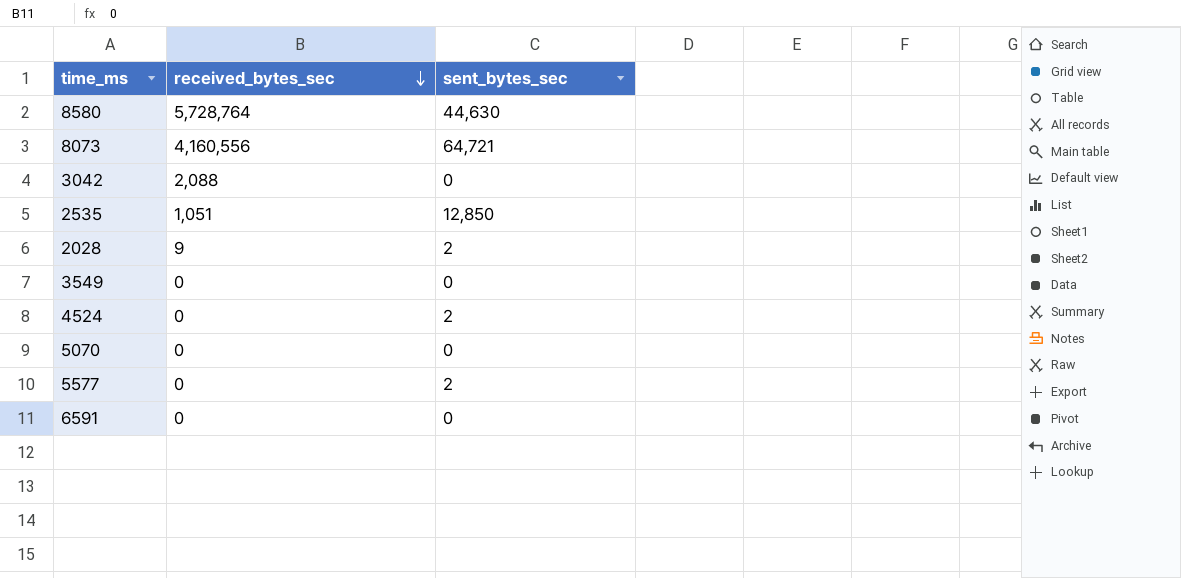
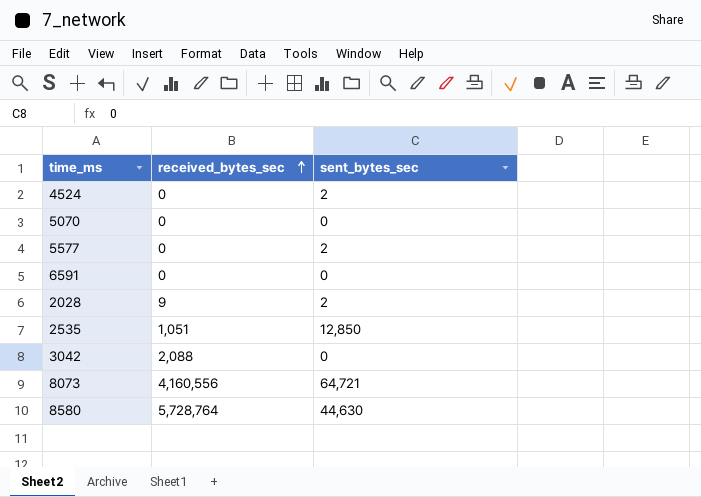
row order: received_bytes_sec descending -> received_bytes_sec ascending
row 3549: 0 | 0 -> none

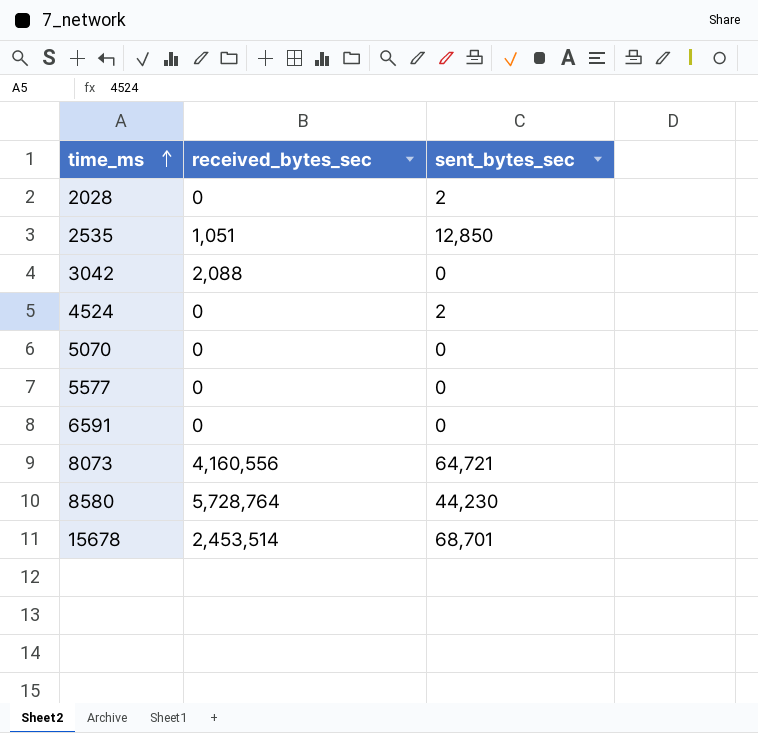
row order: received_bytes_sec ascending -> time_ms ascending
2028 | received_bytes_sec: 9 -> 0
5577 | sent_bytes_sec: 2 -> 0
8580 | sent_bytes_sec: 44,630 -> 44,230
row 15678: none -> 2,453,514 | 68,701

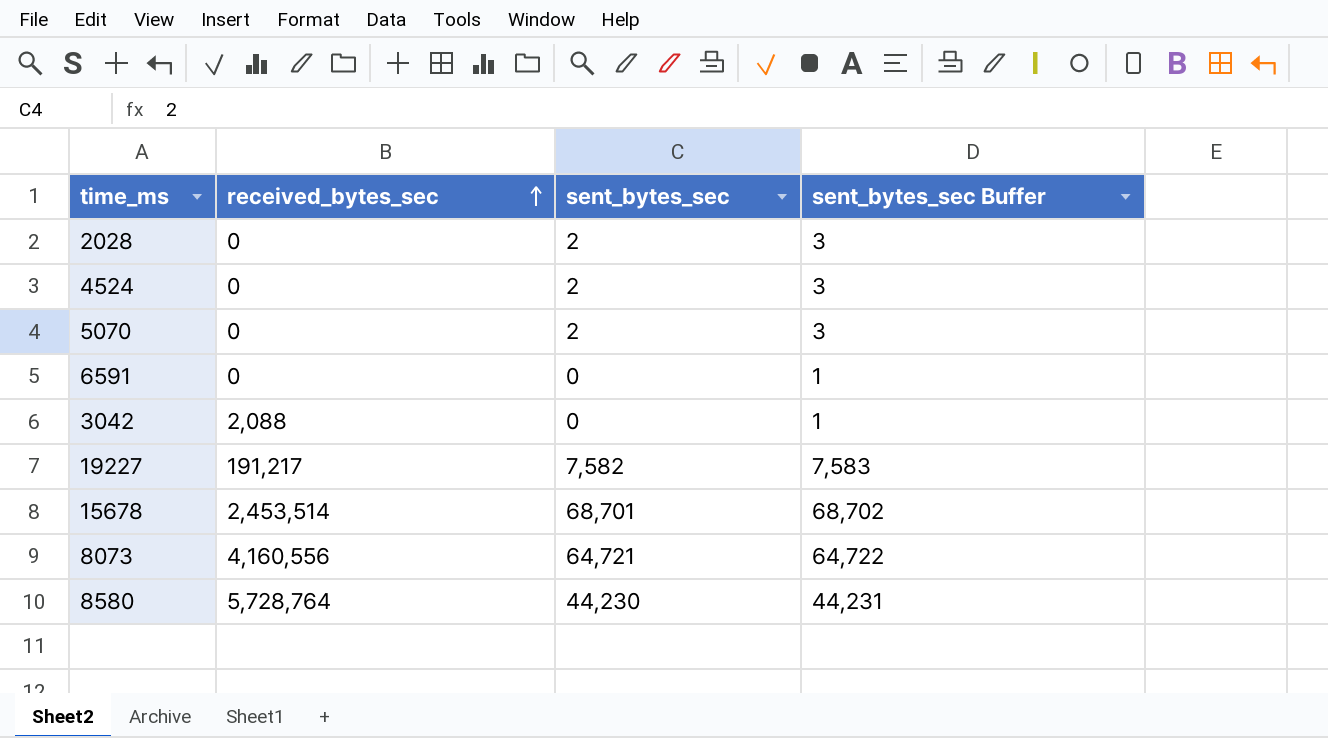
row order: time_ms ascending -> received_bytes_sec ascending
column sent_bytes_sec Buffer | formula: none -> [sent_bytes_sec] + 1
row 2535: 1,051 | 12,850 -> none
row 5577: 0 | 0 -> none
5070 | sent_bytes_sec: 0 -> 2
row 19227: none -> 191,217 | 7,582 | 7,583

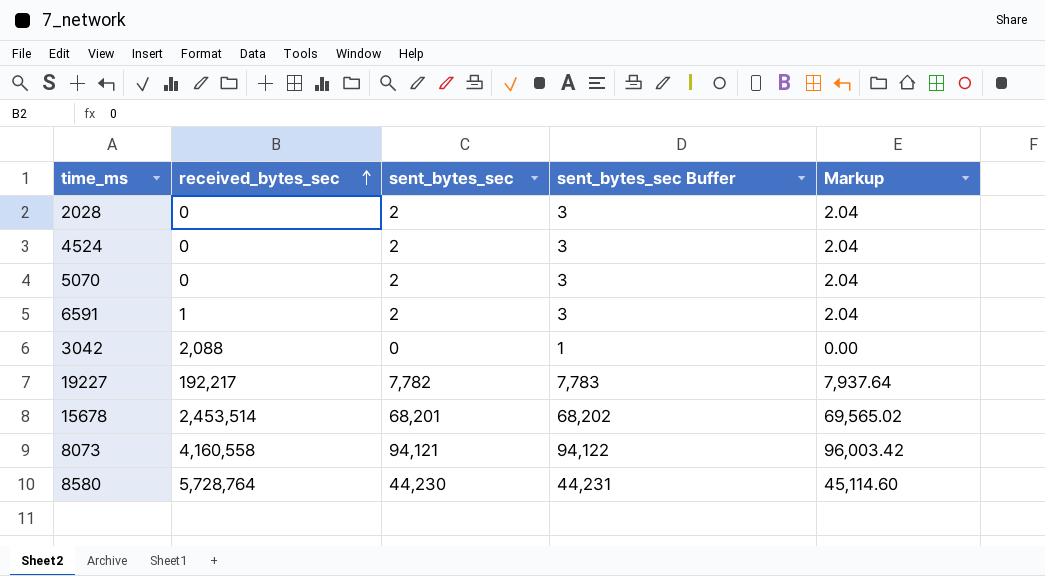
column Markup | formula: none -> [sent_bytes_sec] * 1.02
6591 | received_bytes_sec: 0 -> 1
6591 | sent_bytes_sec: 0 -> 2
6591 | sent_bytes_sec Buffer: 1 -> 3
19227 | received_bytes_sec: 191,217 -> 192,217
19227 | sent_bytes_sec: 7,582 -> 7,782
19227 | sent_bytes_sec Buffer: 7,583 -> 7,783
15678 | sent_bytes_sec: 68,701 -> 68,201
15678 | sent_bytes_sec Buffer: 68,702 -> 68,202
8073 | received_bytes_sec: 4,160,556 -> 4,160,558
8073 | sent_bytes_sec: 64,721 -> 94,121
8073 | sent_bytes_sec Buffer: 64,722 -> 94,122

